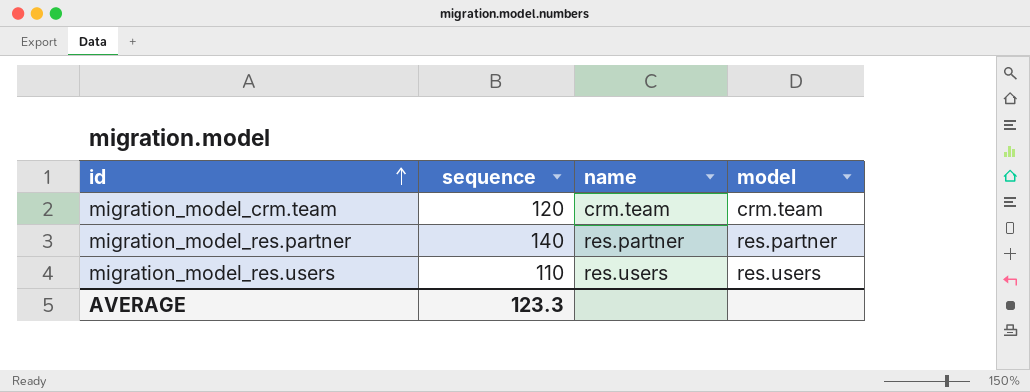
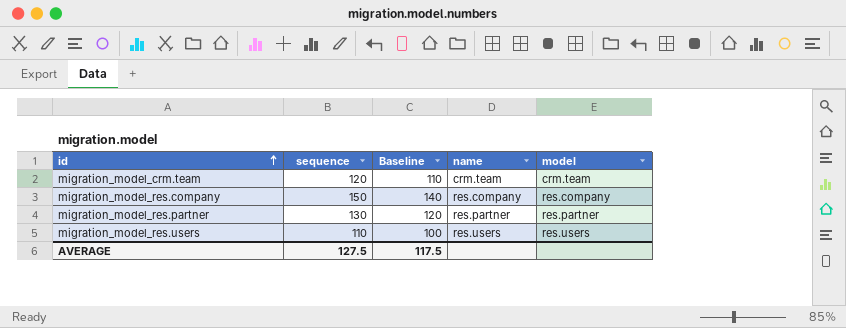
column Baseline | formula: none -> [sequence] - 10
row migration_model_res.company: none -> 150 | 140 | res.company | res.company
migration_model_res.partner | sequence: 140 -> 130
AVERAGE | sequence: 123.3 -> 127.5

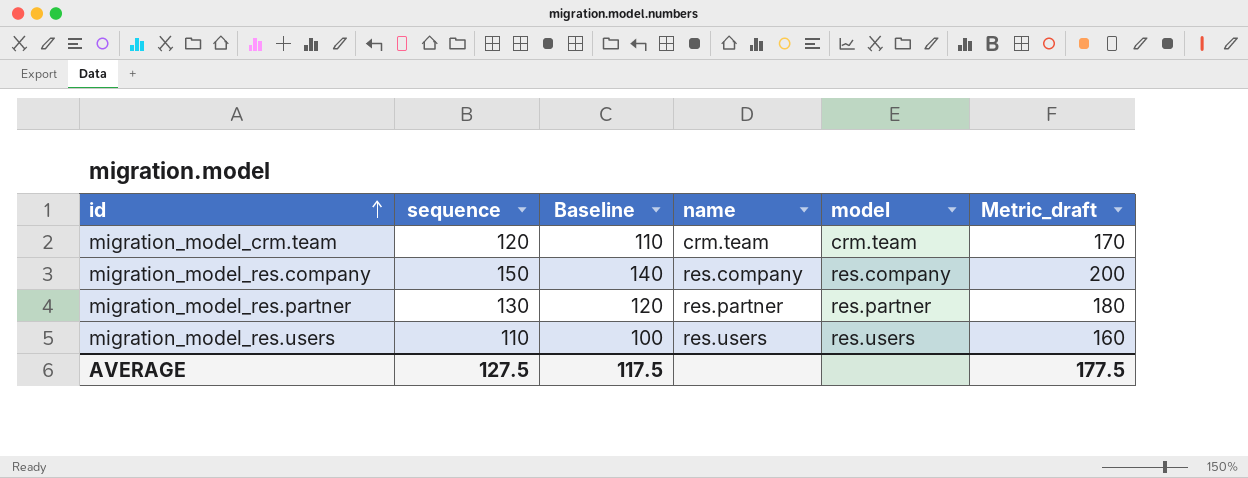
column Metric_draft | formula: none -> [sequence] + 50

